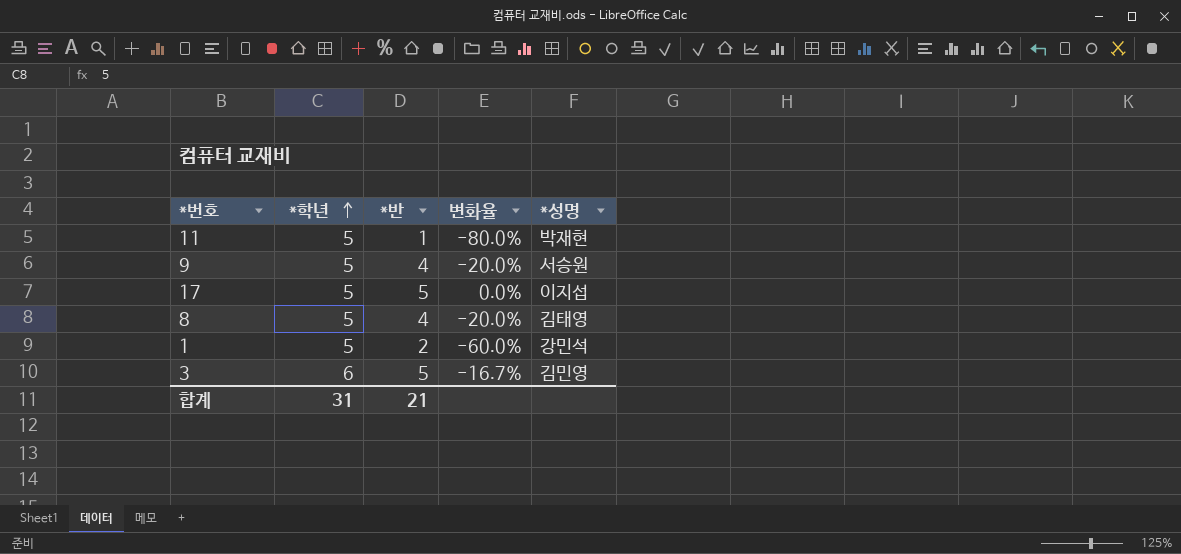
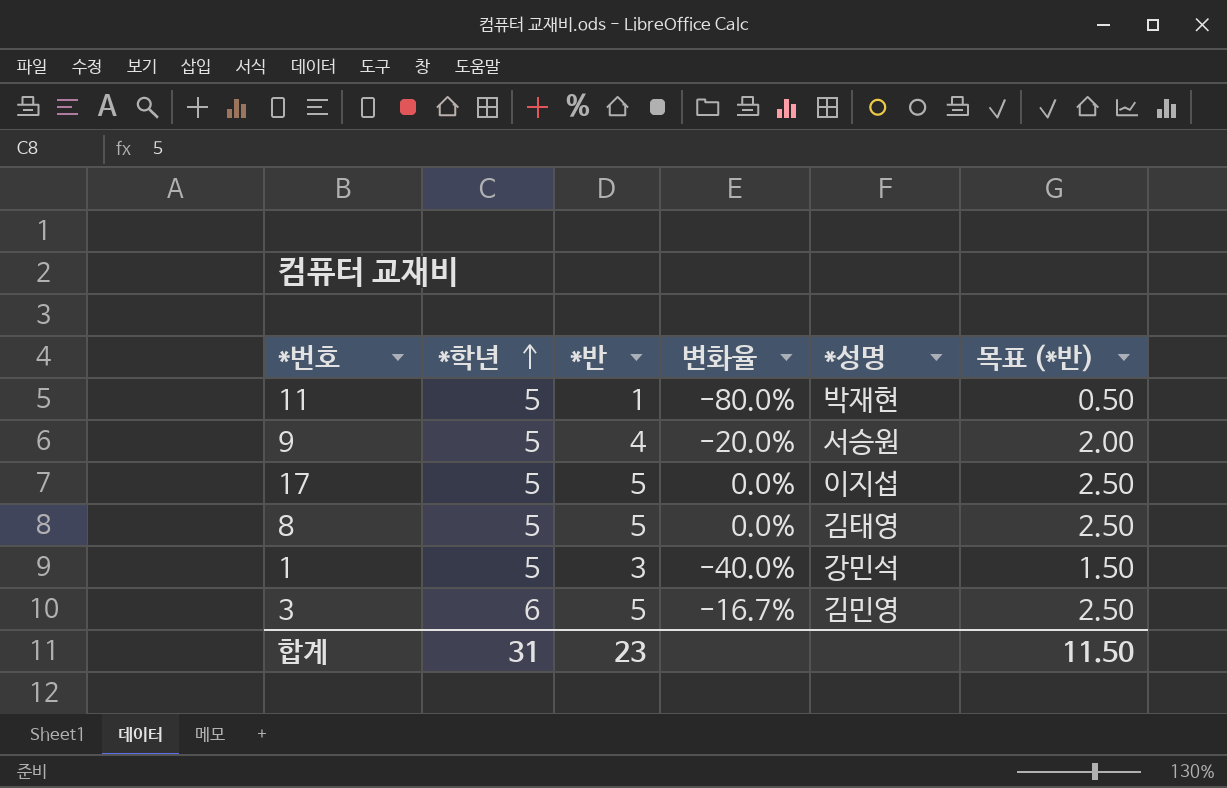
column 목표 (*반) | formula: none -> [*반] * 0.5
8 | *반: 4 -> 5
8 | 변화율: -20.0% -> 0.0%
1 | *반: 2 -> 3
1 | 변화율: -60.0% -> -40.0%
합계 | *반: 21 -> 23

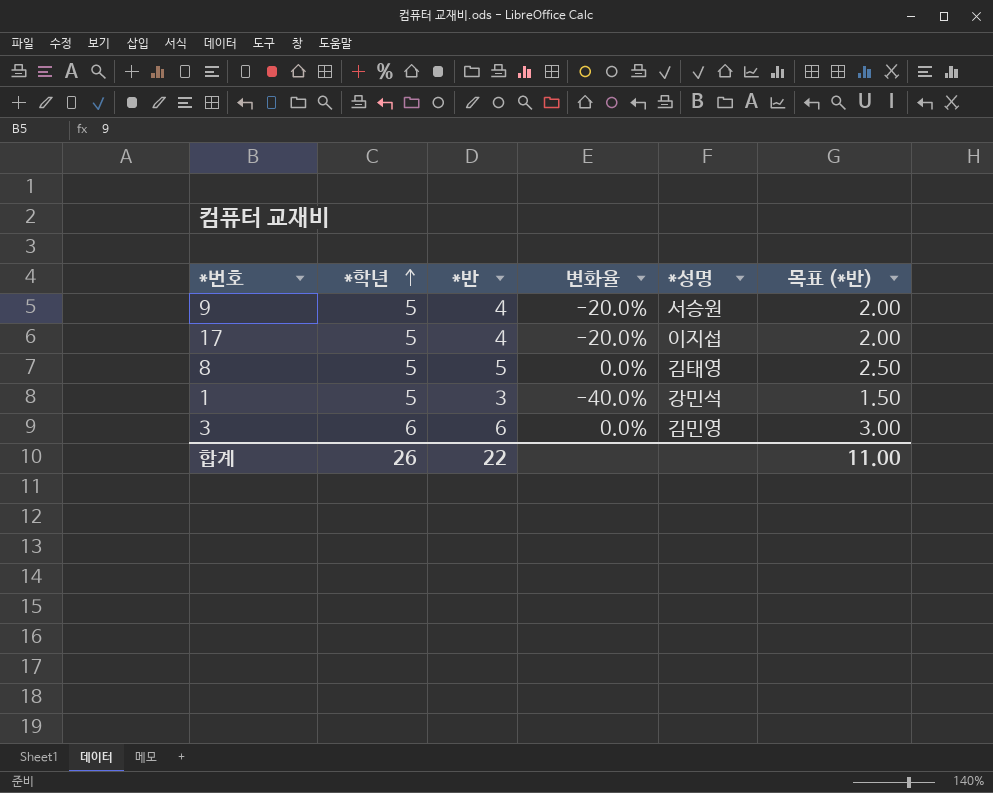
row 11: 5 | 1 | -80.0% | 박재현 | 0.50 -> none
17 | *반: 5 -> 4
17 | 변화율: 0.0% -> -20.0%
17 | 목표 (*반): 2.50 -> 2.00
3 | *반: 5 -> 6
3 | 변화율: -16.7% -> 0.0%
3 | 목표 (*반): 2.50 -> 3.00
합계 | *학년: 31 -> 26
합계 | *반: 23 -> 22
합계 | 목표 (*반): 11.50 -> 11.00

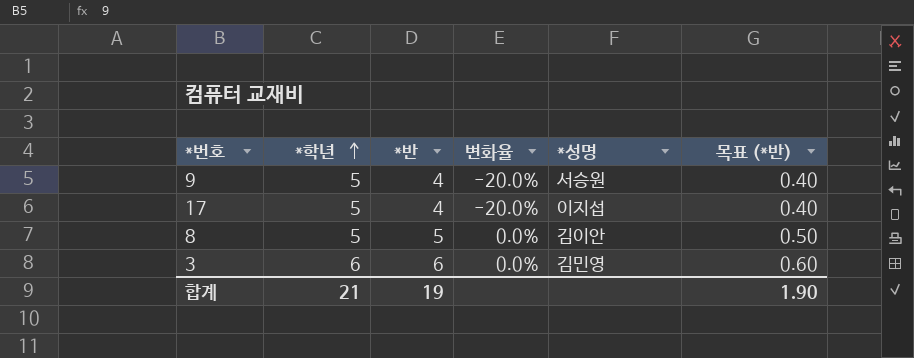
column 목표 (*반) | formula: [*반] * 0.5 -> [*반] * 0.1
row 1: 5 | 3 | -40.0% | 강민석 | 1.50 -> none
8 | *성명: 김태영 -> 김이안
합계 | *학년: 26 -> 21
합계 | *반: 22 -> 19
합계 | 목표 (*반): 11.00 -> 1.90

